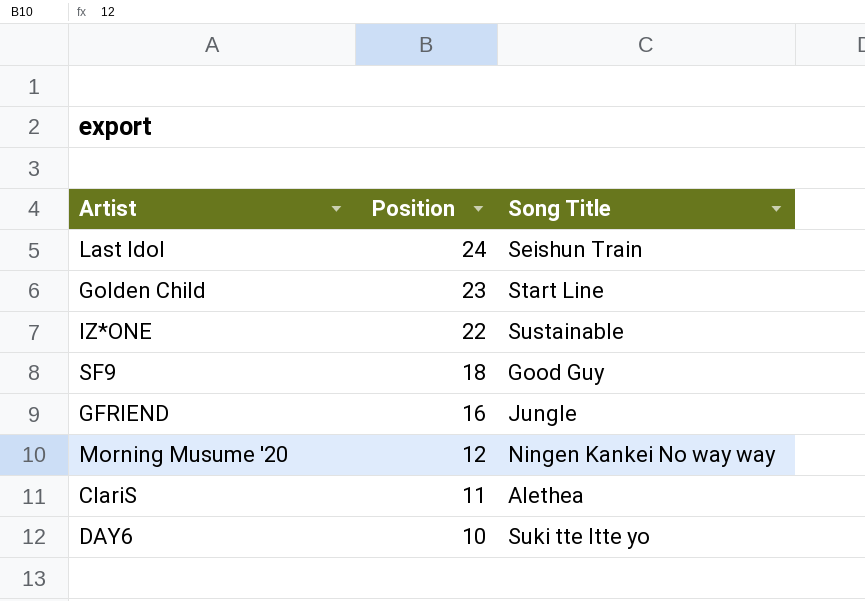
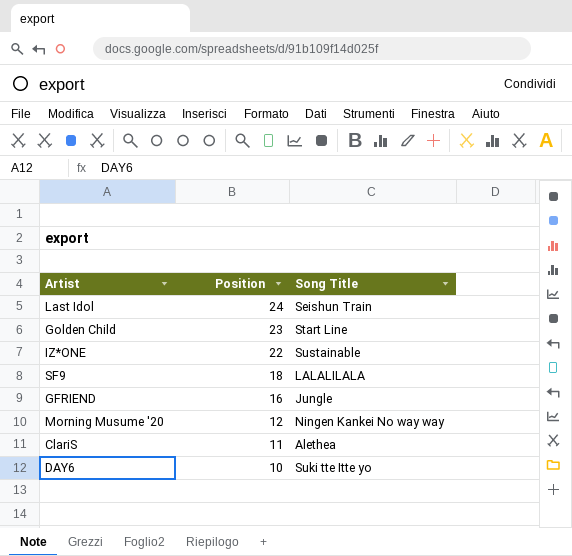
SF9 | Song Title: Good Guy -> LALALILALA

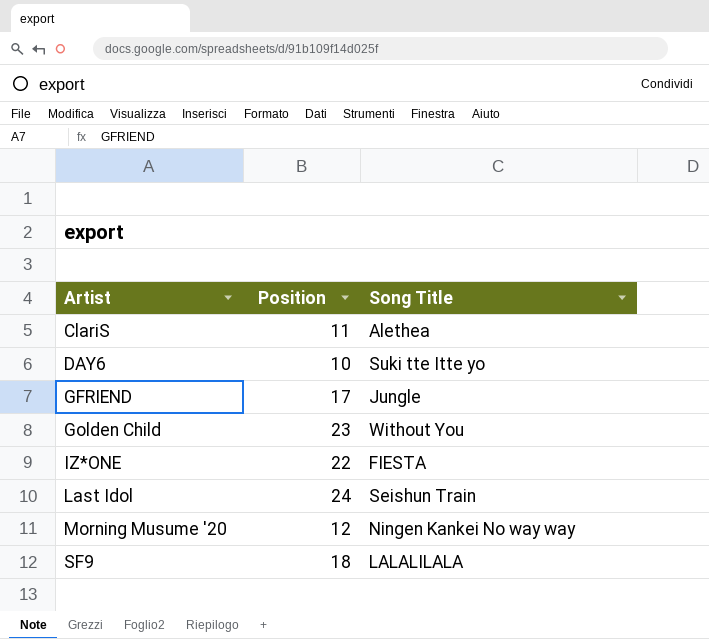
row order: Position descending -> Artist ascending
GFRIEND | Position: 16 -> 17
Golden Child | Song Title: Start Line -> Without You
IZ*ONE | Song Title: Sustainable -> FIESTA

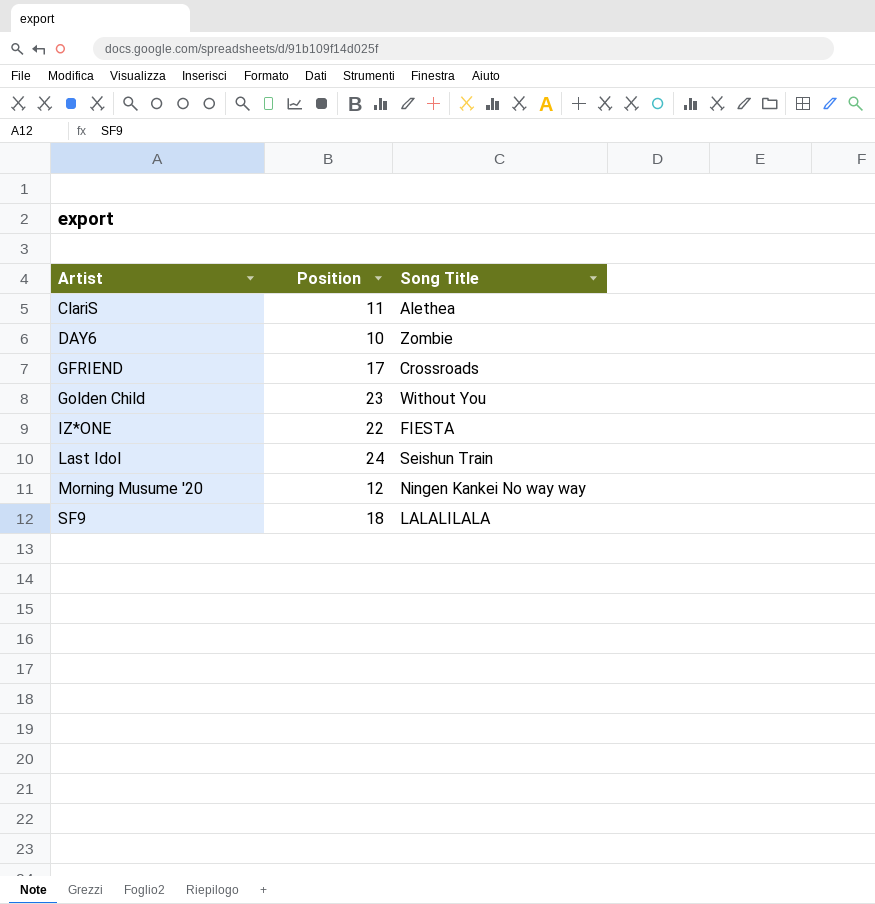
DAY6 | Song Title: Suki tte Itte yo -> Zombie
GFRIEND | Song Title: Jungle -> Crossroads

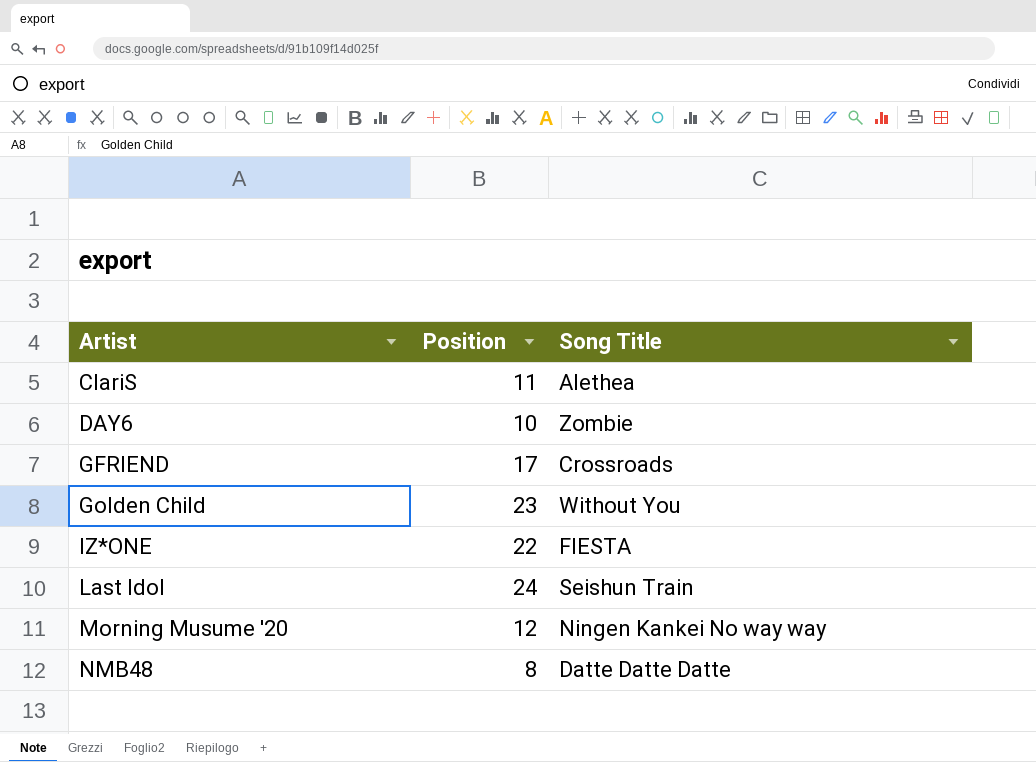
row SF9: 18 | LALALILALA -> none
row NMB48: none -> 8 | Datte Datte Datte

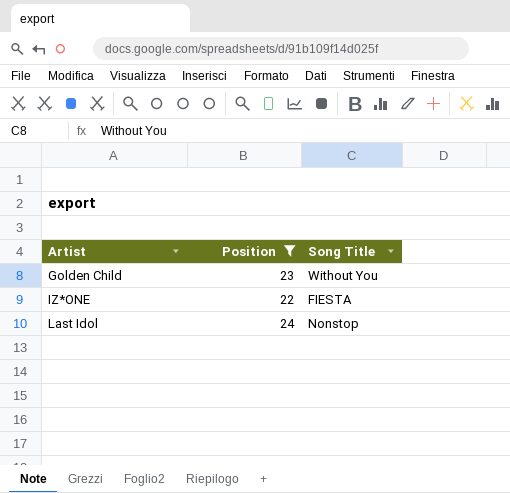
filter: none -> Position >= 22
Last Idol | Song Title: Seishun Train -> Nonstop

